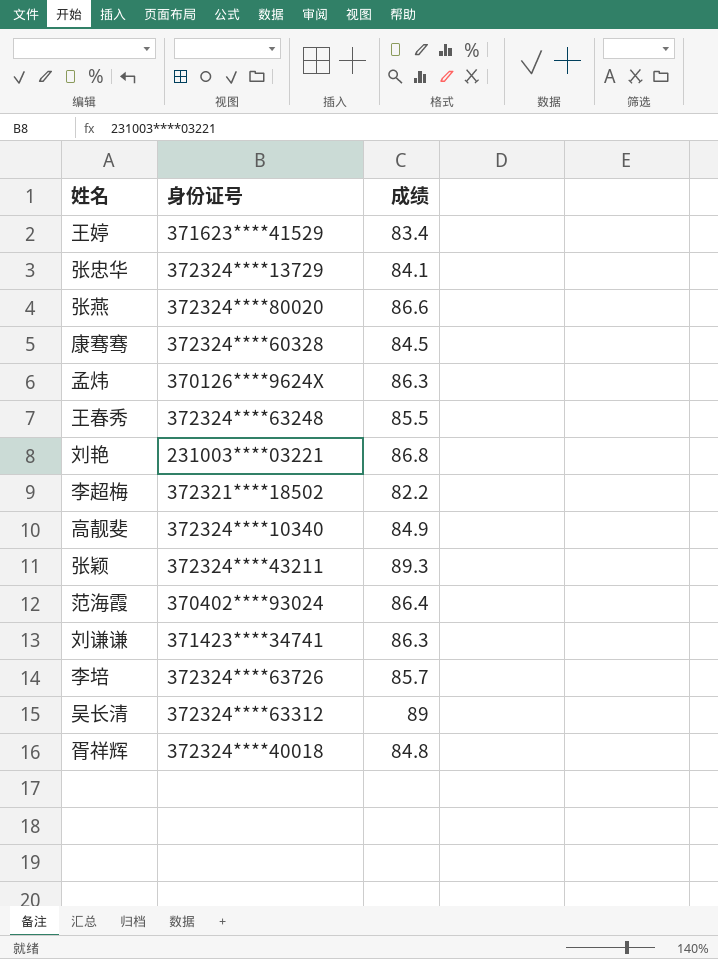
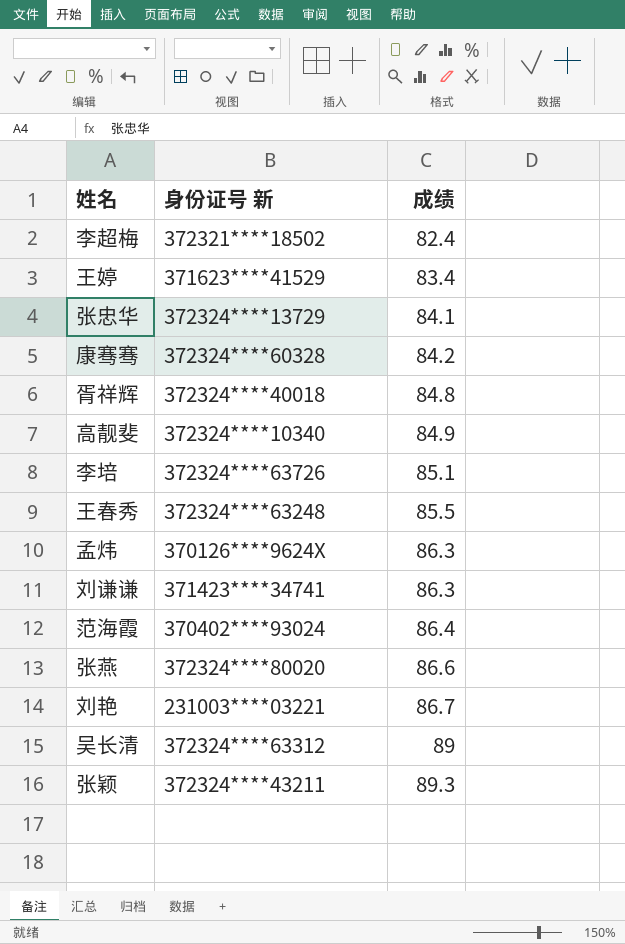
row order: none -> 成绩 ascending
column name: 身份证号 -> 身份证号 新
李超梅 | 成绩: 82.2 -> 82.4
康骞骞 | 成绩: 84.5 -> 84.2
李培 | 成绩: 85.7 -> 85.1
刘艳 | 成绩: 86.8 -> 86.7

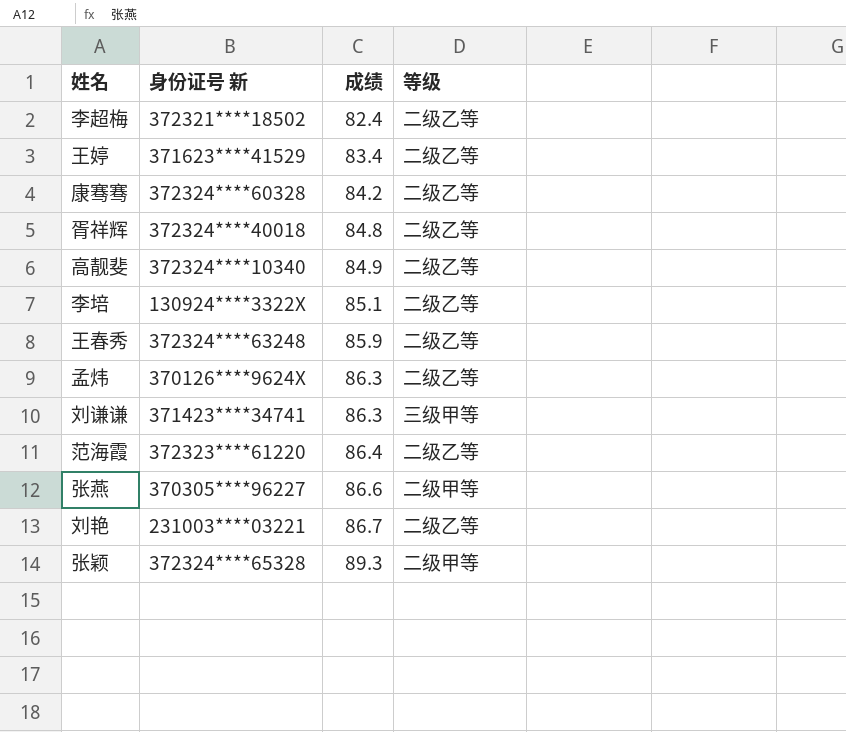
column 等级 | position: none -> 4
row 张忠华: 372324****13729 | 84.1 -> none
row 吴长清: 372324****63312 | 89 -> none
李培 | 身份证号 新: 372324****63726 -> 130924****3322X
王春秀 | 成绩: 85.5 -> 85.9
范海霞 | 身份证号 新: 370402****93024 -> 372323****61220
张燕 | 身份证号 新: 372324****80020 -> 370305****96227
张颖 | 身份证号 新: 372324****43211 -> 372324****65328

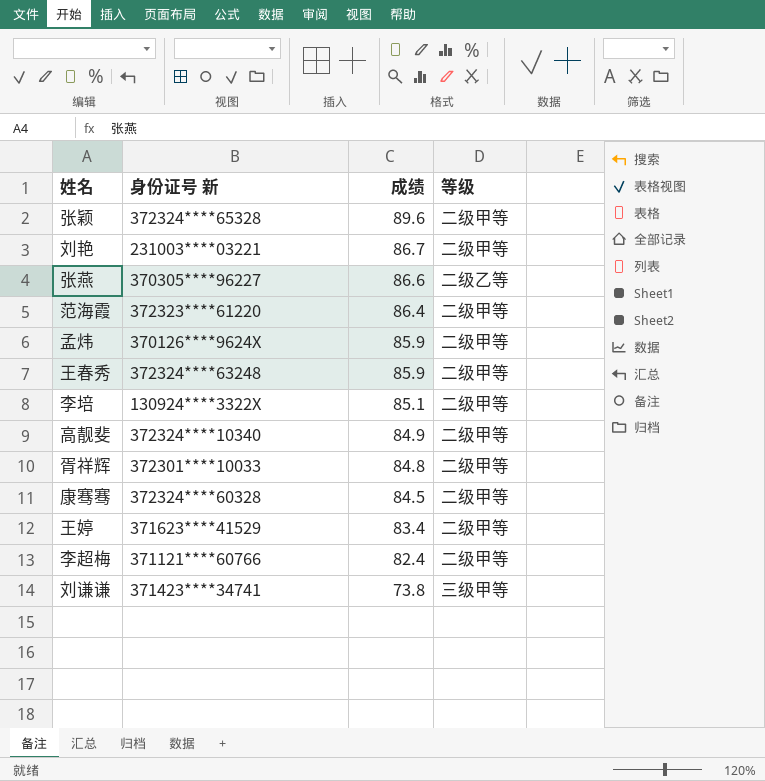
row order: 成绩 ascending -> 成绩 descending
张颖 | 成绩: 89.3 -> 89.6
刘艳 | 等级: 二级乙等 -> 二级甲等
张燕 | 等级: 二级甲等 -> 二级乙等
范海霞 | 等级: 二级乙等 -> 二级甲等
孟炜 | 成绩: 86.3 -> 85.9
孟炜 | 等级: 二级乙等 -> 二级甲等
王春秀 | 等级: 二级乙等 -> 二级甲等
李培 | 等级: 二级乙等 -> 二级甲等
高靓斐 | 等级: 二级乙等 -> 二级甲等
胥祥辉 | 身份证号 新: 372324****40018 -> 372301****10033
胥祥辉 | 等级: 二级乙等 -> 二级甲等
康骞骞 | 成绩: 84.2 -> 84.5
康骞骞 | 等级: 二级乙等 -> 二级甲等
王婷 | 等级: 二级乙等 -> 二级甲等
李超梅 | 身份证号 新: 372321****18502 -> 371121****60766
李超梅 | 等级: 二级乙等 -> 二级甲等
刘谦谦 | 成绩: 86.3 -> 73.8

